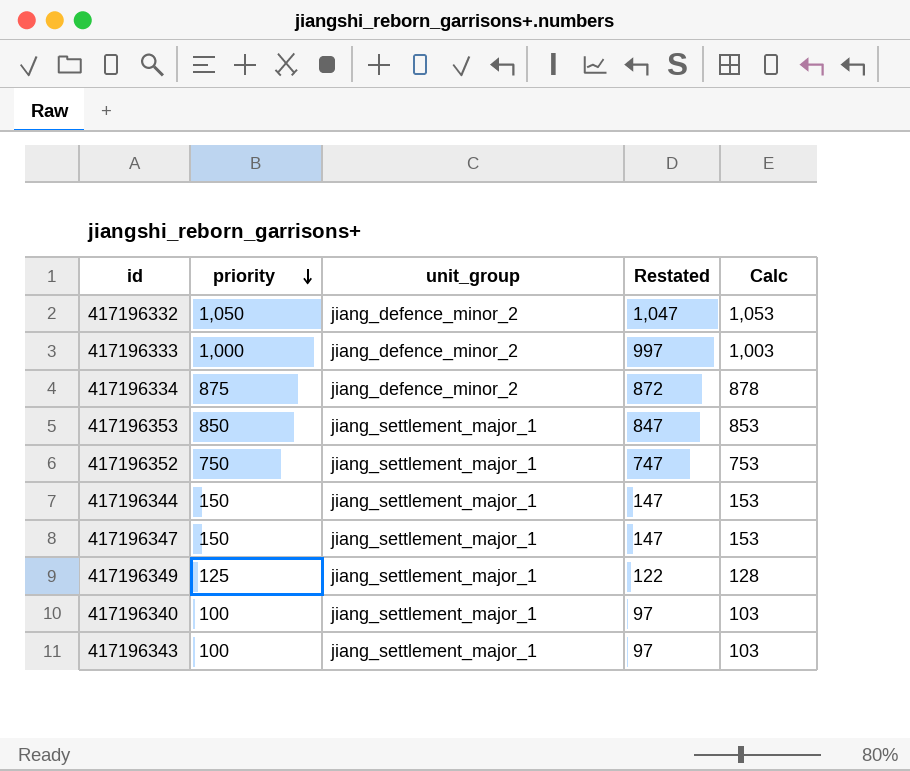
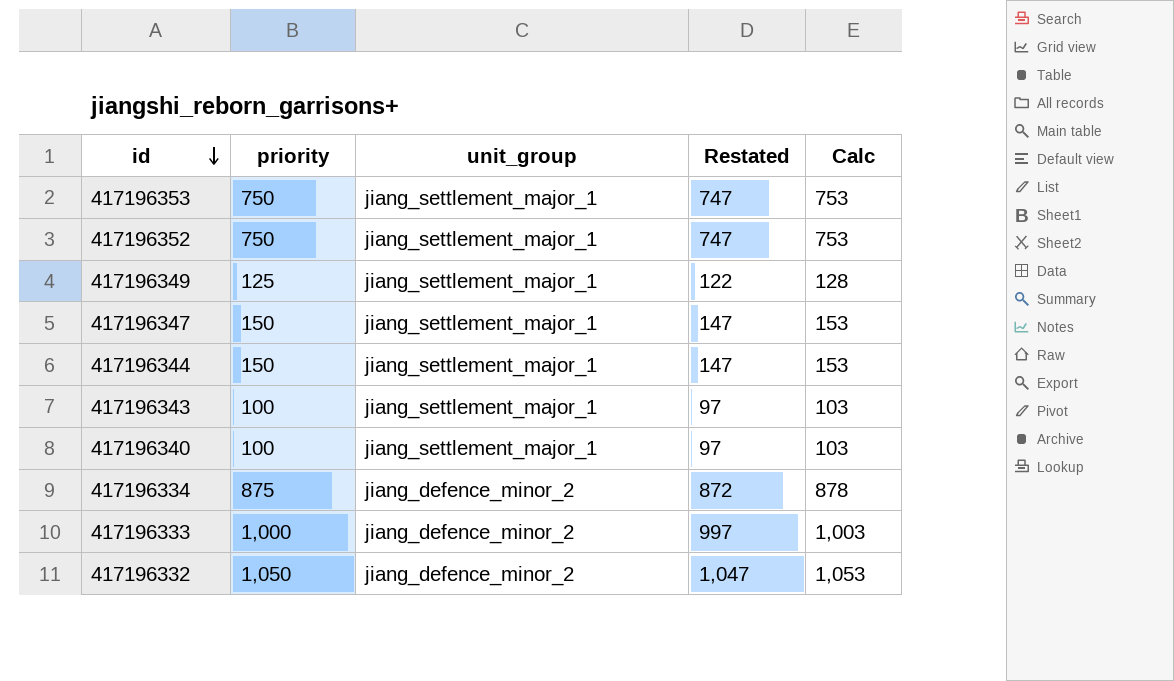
row order: priority descending -> id descending
417196353 | priority: 850 -> 750
417196353 | Restated: 847 -> 747
417196353 | Calc: 853 -> 753

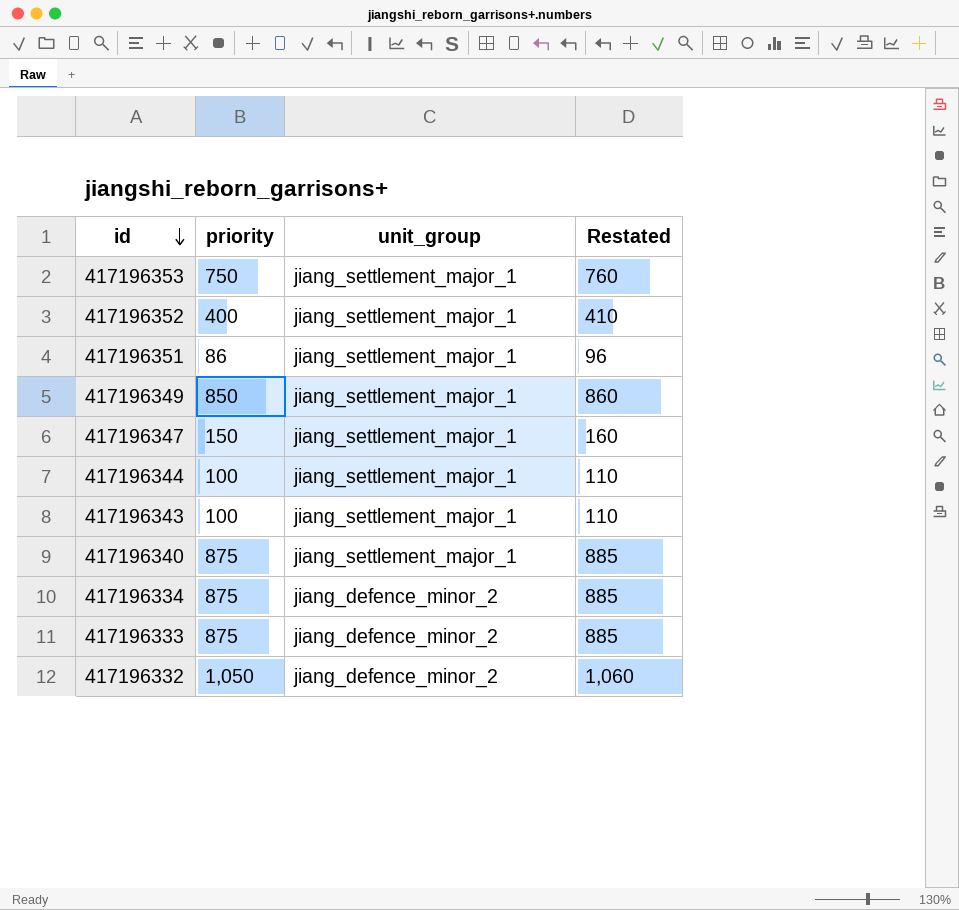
column Calc | formula: [priority] + 3 -> none
column Restated | formula: [priority] - 3 -> [priority] + 10
417196352 | priority: 750 -> 400
row 417196351: none -> 86 | jiang_settlement_major_1 | 96
417196349 | priority: 125 -> 850
417196344 | priority: 150 -> 100
417196340 | priority: 100 -> 875
417196333 | priority: 1,000 -> 875

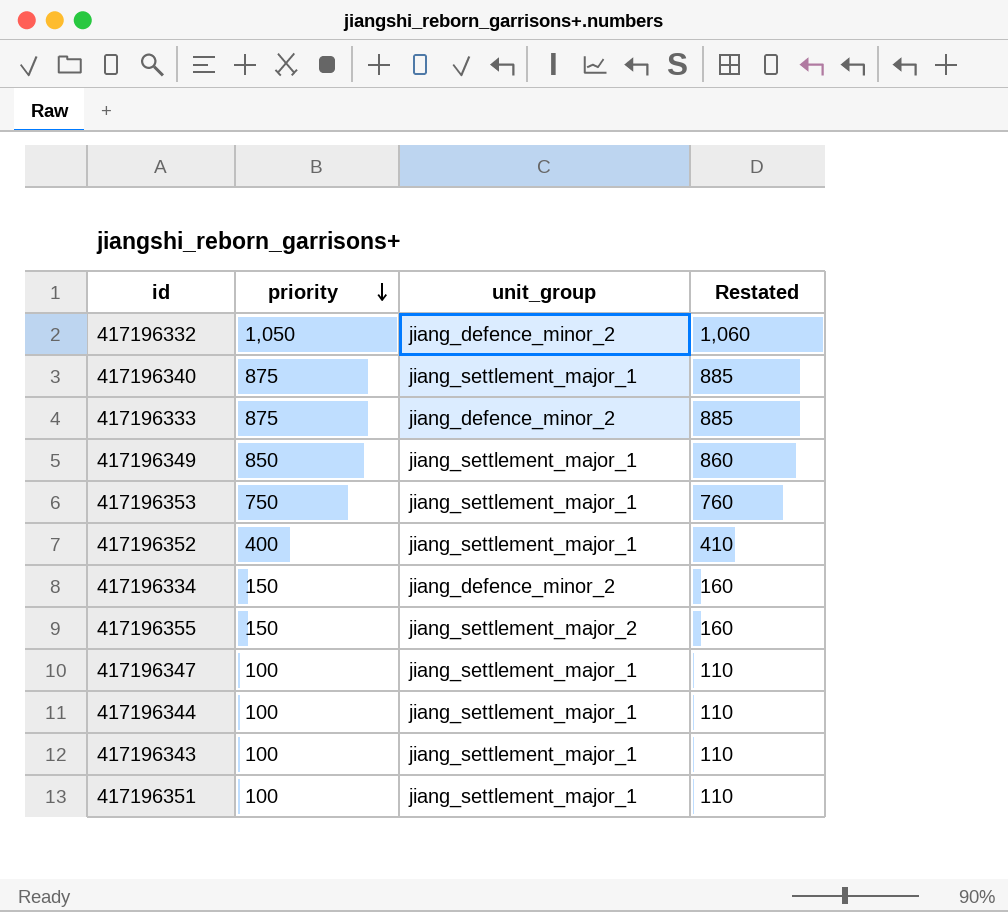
row order: id descending -> priority descending
417196334 | priority: 875 -> 150
417196334 | Restated: 885 -> 160
row 417196355: none -> 150 | jiang_settlement_major_2 | 160
417196347 | priority: 150 -> 100
417196347 | Restated: 160 -> 110
417196351 | priority: 86 -> 100
417196351 | Restated: 96 -> 110

